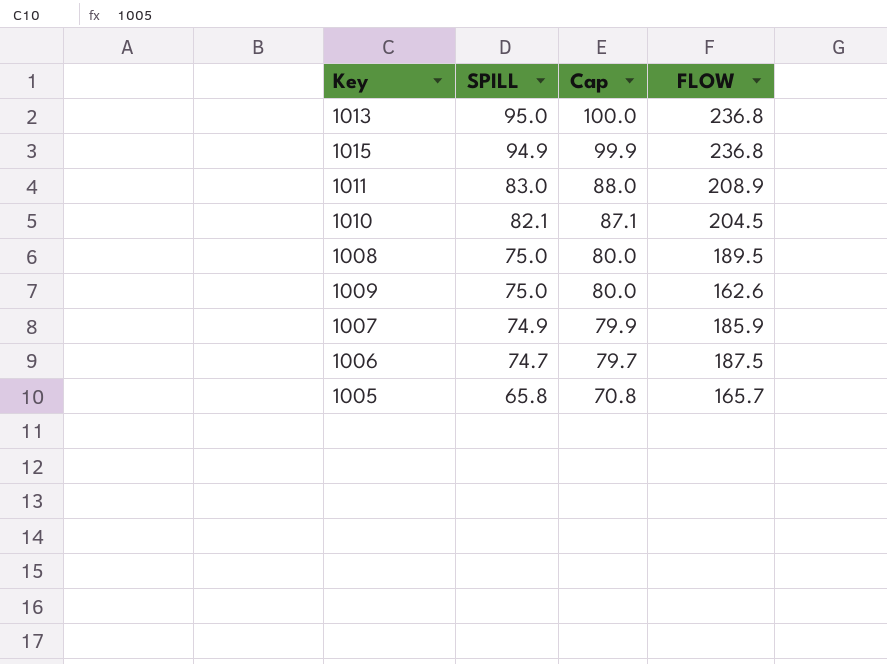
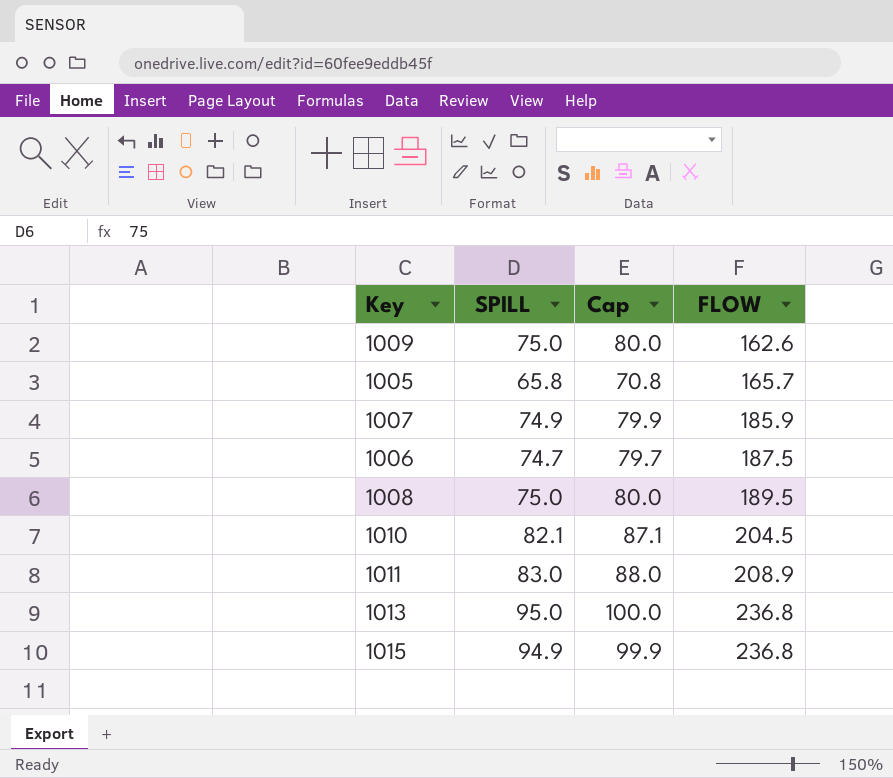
row order: SPILL descending -> FLOW ascending

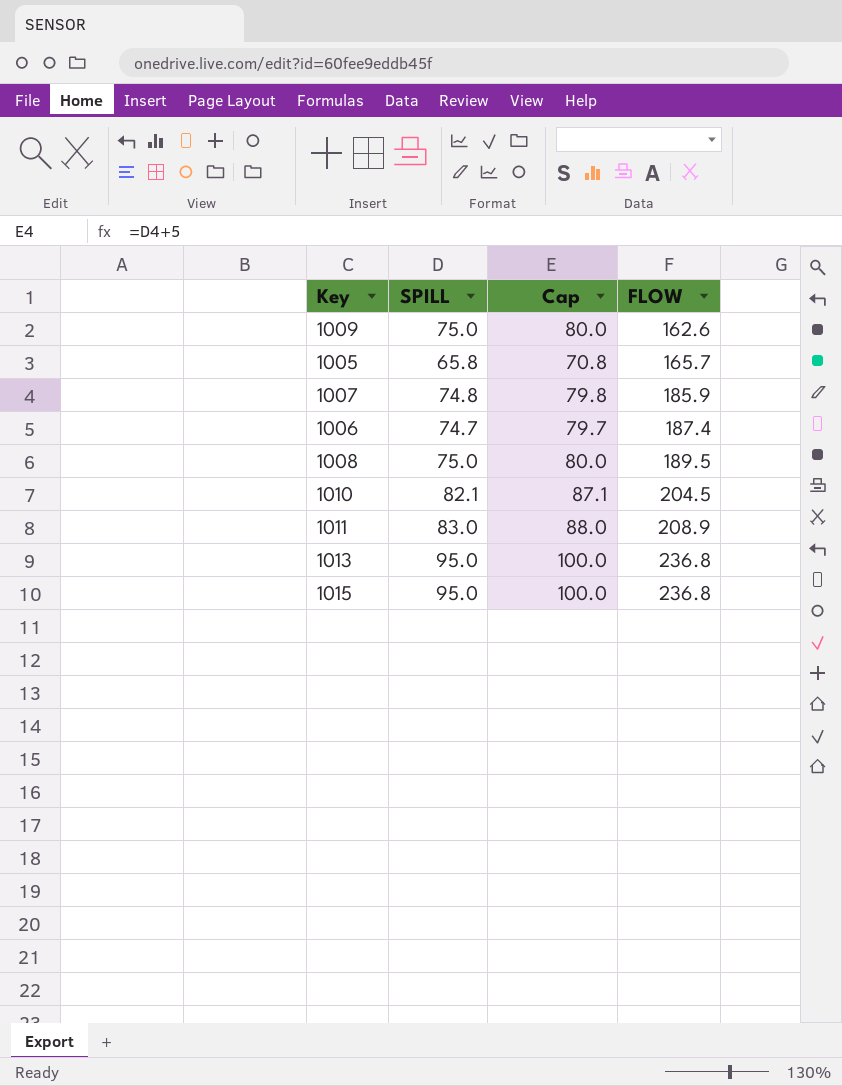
1007 | SPILL: 74.9 -> 74.8
1007 | Cap: 79.9 -> 79.8
1006 | FLOW: 187.5 -> 187.4
1015 | SPILL: 94.9 -> 95.0
1015 | Cap: 99.9 -> 100.0

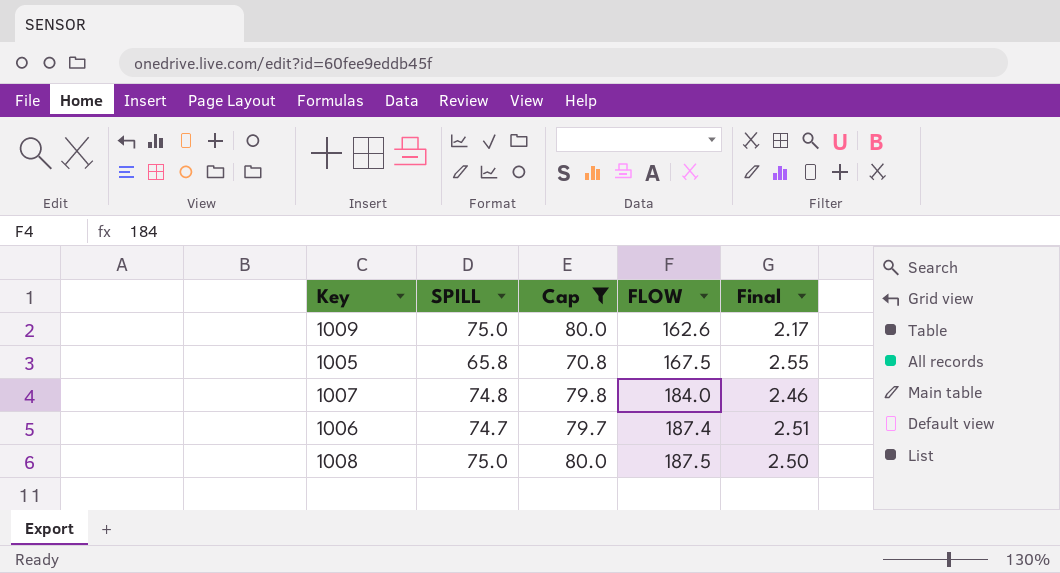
filter: none -> Cap <= 80.0
column Final | formula: none -> [FLOW] / [SPILL]
1005 | FLOW: 165.7 -> 167.5
1007 | FLOW: 185.9 -> 184.0
1008 | FLOW: 189.5 -> 187.5

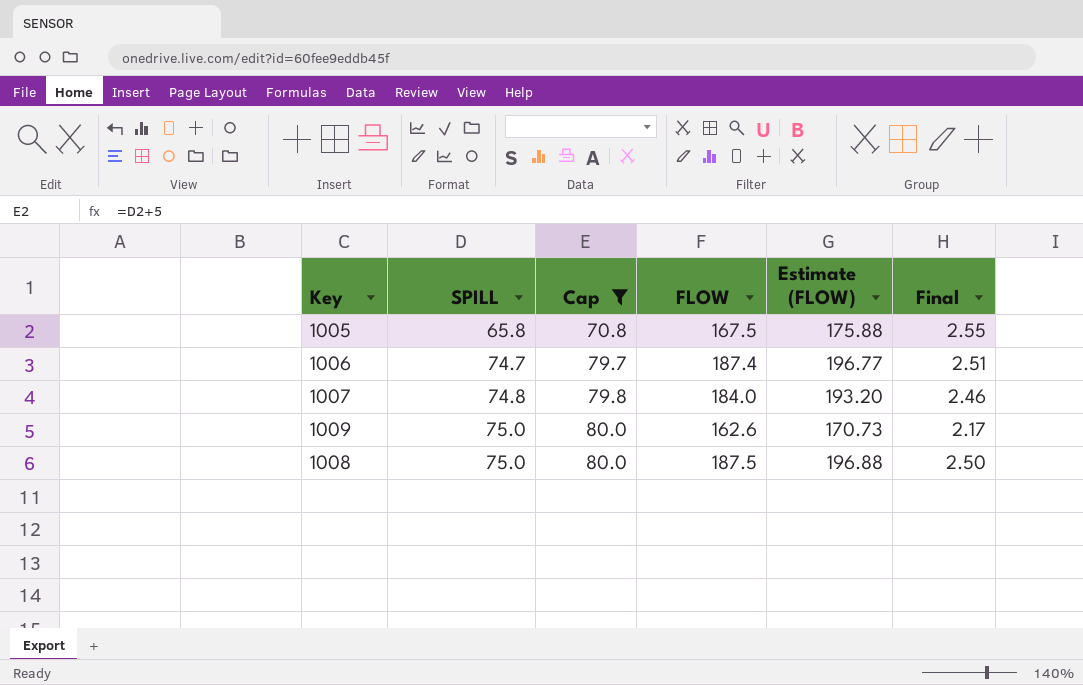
row order: FLOW ascending -> SPILL ascending
column Estimate (FLOW) | formula: none -> [FLOW] * 1.05

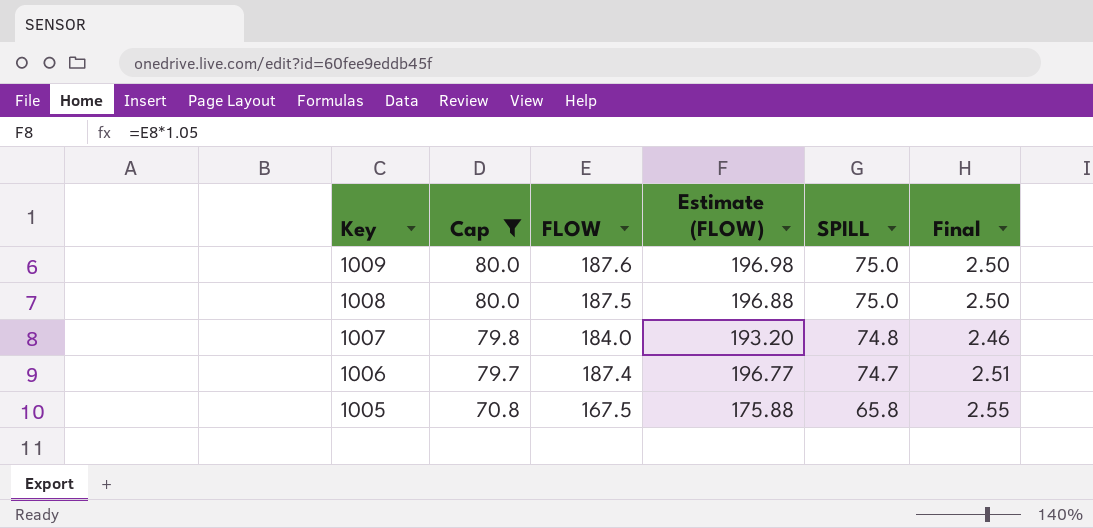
row order: SPILL ascending -> Key descending
column SPILL | position: 2 -> 5
1009 | FLOW: 162.6 -> 187.6
1009 | Estimate (FLOW): 170.73 -> 196.98
1009 | Final: 2.17 -> 2.50

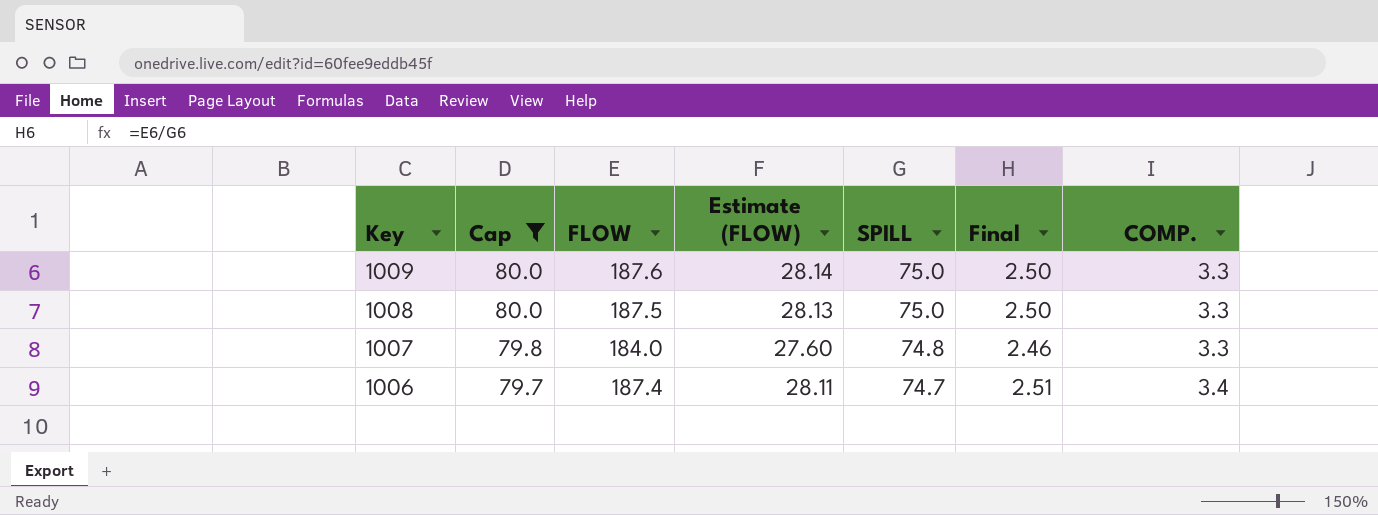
column Estimate (FLOW) | formula: [FLOW] * 1.05 -> [FLOW] * 0.15
column COMP. | position: none -> 7
row 1005: 70.8 | 167.5 | 175.88 | 65.8 | 2.55 -> none

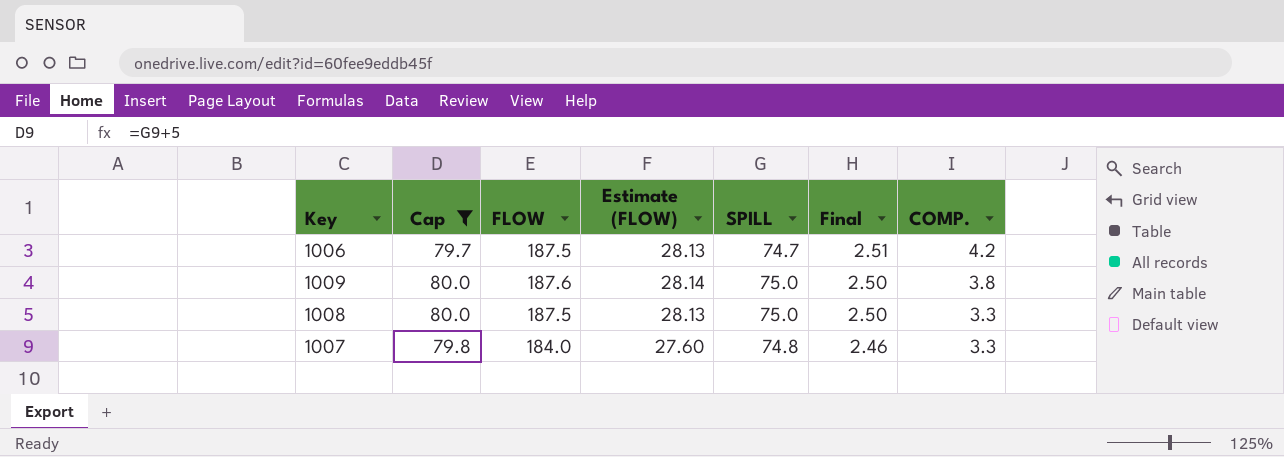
row order: Key descending -> Final descending
1006 | FLOW: 187.4 -> 187.5
1006 | Estimate (FLOW): 28.11 -> 28.13
1006 | COMP.: 3.4 -> 4.2
1009 | COMP.: 3.3 -> 3.8

